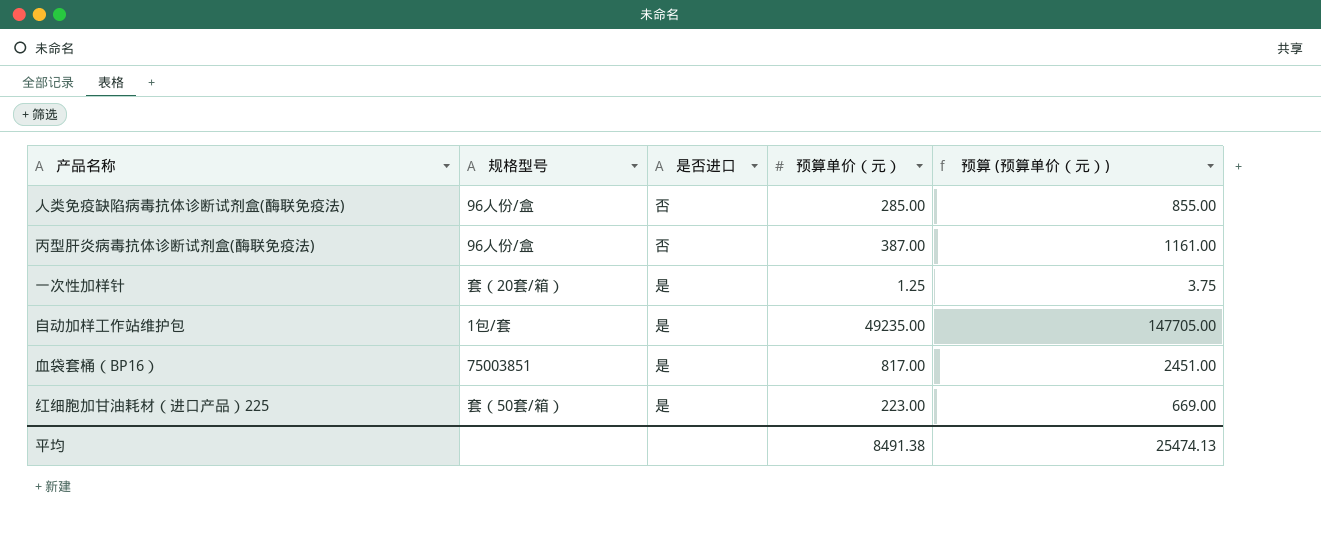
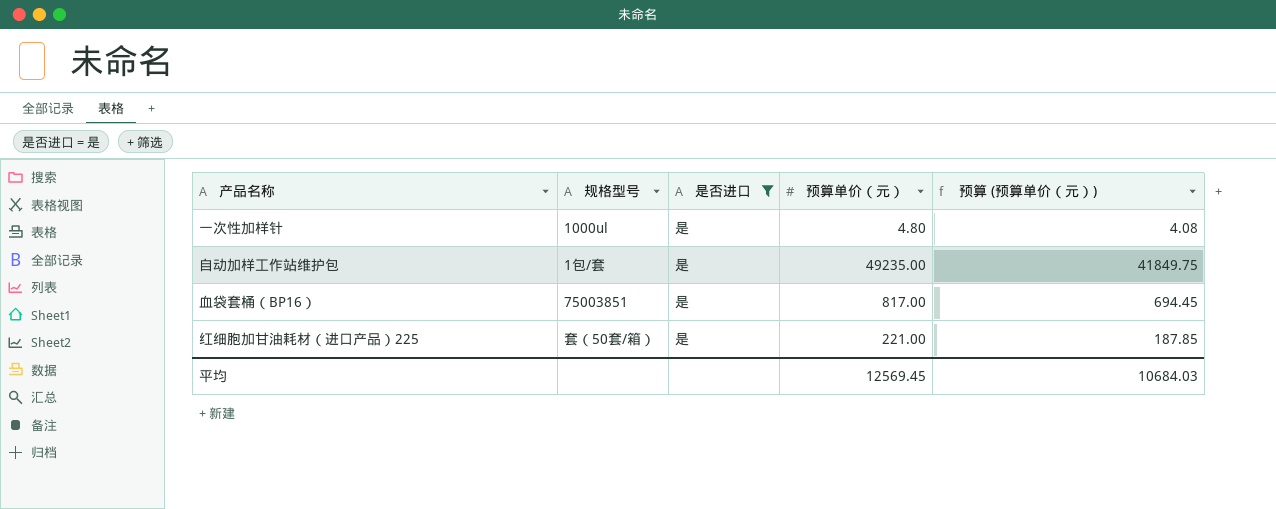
filter: none -> 是否进口 = 是
column 预算 (预算单价（元）) | formula: [预算单价（元）] * 3 -> [预算单价（元）] * 0.85
一次性加样针 | 规格型号: 套（20套/箱） -> 1000ul
一次性加样针 | 预算单价（元）: 1.25 -> 4.80
红细胞加甘油耗材（进口产品）225 | 预算单价（元）: 223.00 -> 221.00
平均 | 预算单价（元）: 8491.38 -> 12569.45
平均 | 预算 (预算单价（元）): 25474.13 -> 10684.03

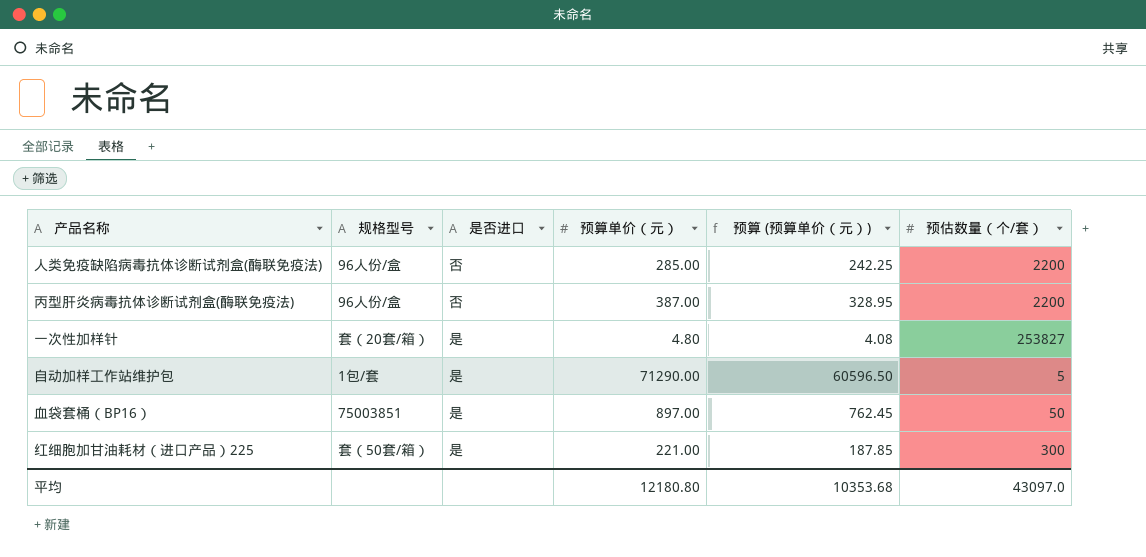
filter: 是否进口 = 是 -> none
column 预估数量（个/套） | position: none -> 6
一次性加样针 | 规格型号: 1000ul -> 套（20套/箱）
自动加样工作站维护包 | 预算单价（元）: 49235.00 -> 71290.00
自动加样工作站维护包 | 预算 (预算单价（元）): 41849.75 -> 60596.50
血袋套桶（BP16） | 预算单价（元）: 817.00 -> 897.00
血袋套桶（BP16） | 预算 (预算单价（元）): 694.45 -> 762.45
平均 | 预算单价（元）: 12569.45 -> 12180.80
平均 | 预算 (预算单价（元）): 10684.03 -> 10353.68

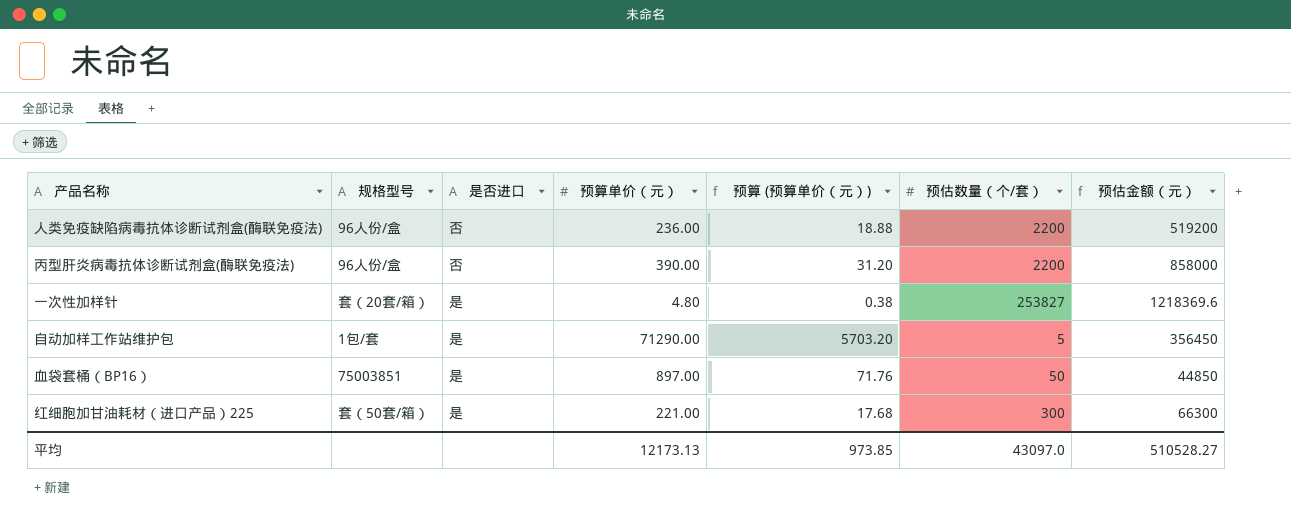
column 预算 (预算单价（元）) | formula: [预算单价（元）] * 0.85 -> [预算单价（元）] * 0.08
column 预估金额（元） | formula: none -> [预算单价（元）] * [预估数量（个/套）]
人类免疫缺陷病毒抗体诊断试剂盒(酶联免疫法) | 预算单价（元）: 285.00 -> 236.00
丙型肝炎病毒抗体诊断试剂盒(酶联免疫法) | 预算单价（元）: 387.00 -> 390.00
平均 | 预算单价（元）: 12180.80 -> 12173.13
平均 | 预算 (预算单价（元）): 10353.68 -> 973.85

